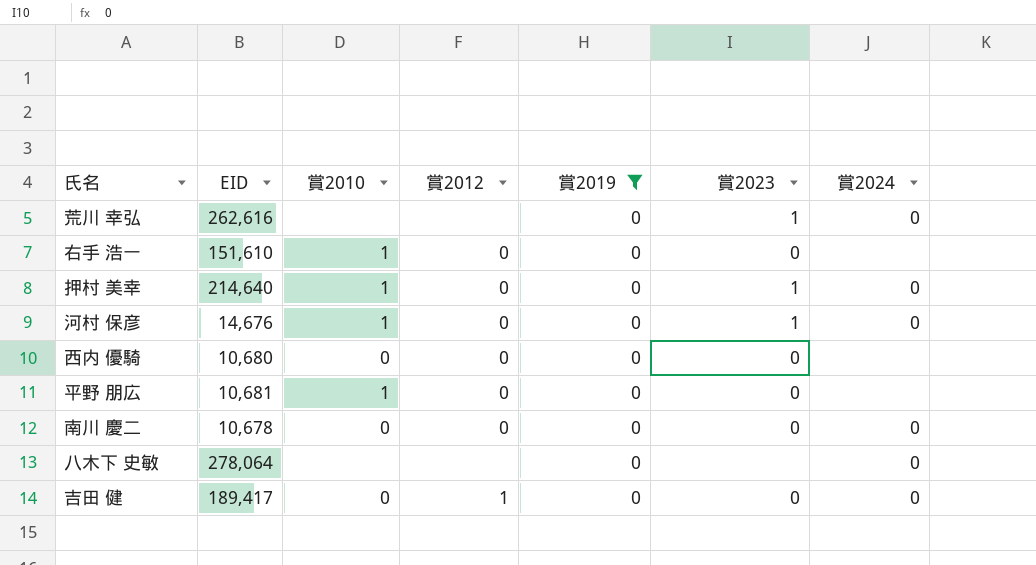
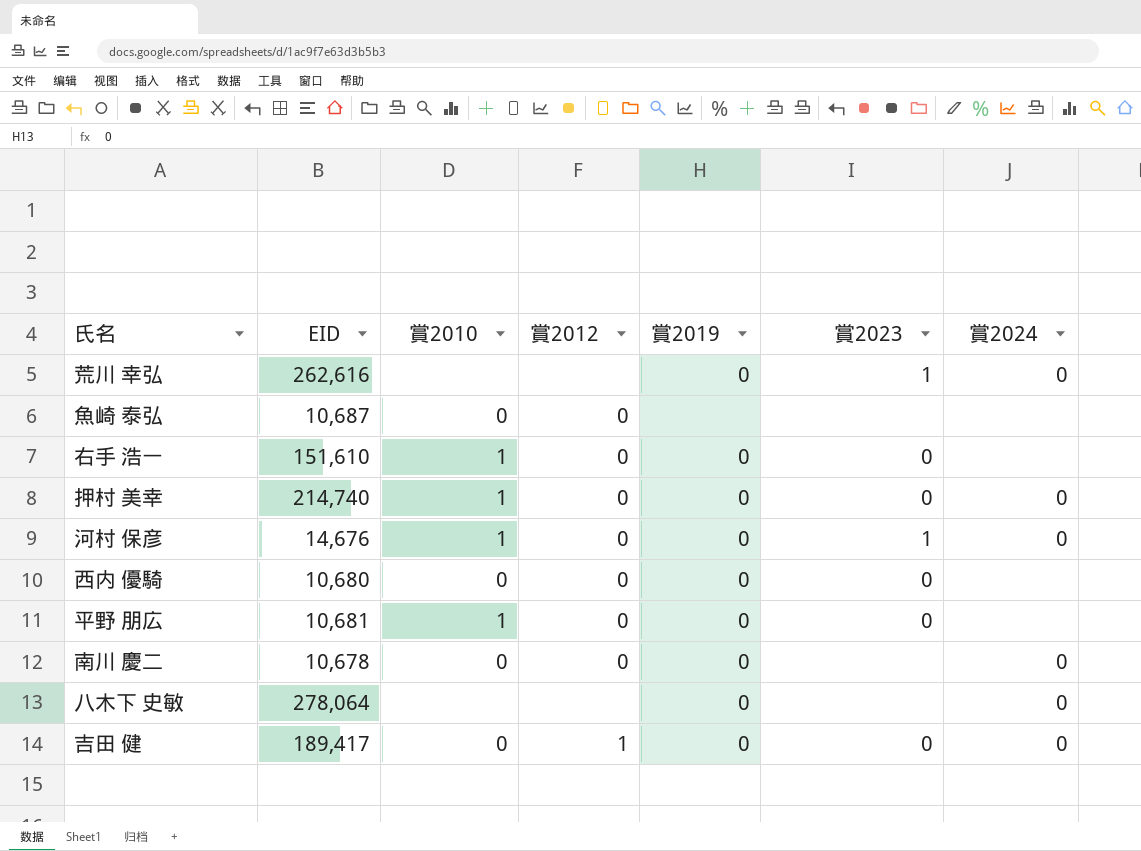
filter: 賞2019 = 0 -> none
押村 美幸 | EID: 214,640 -> 214,740
押村 美幸 | 賞2023: 1 -> 0
南川 慶二 | 賞2023: 0 -> none

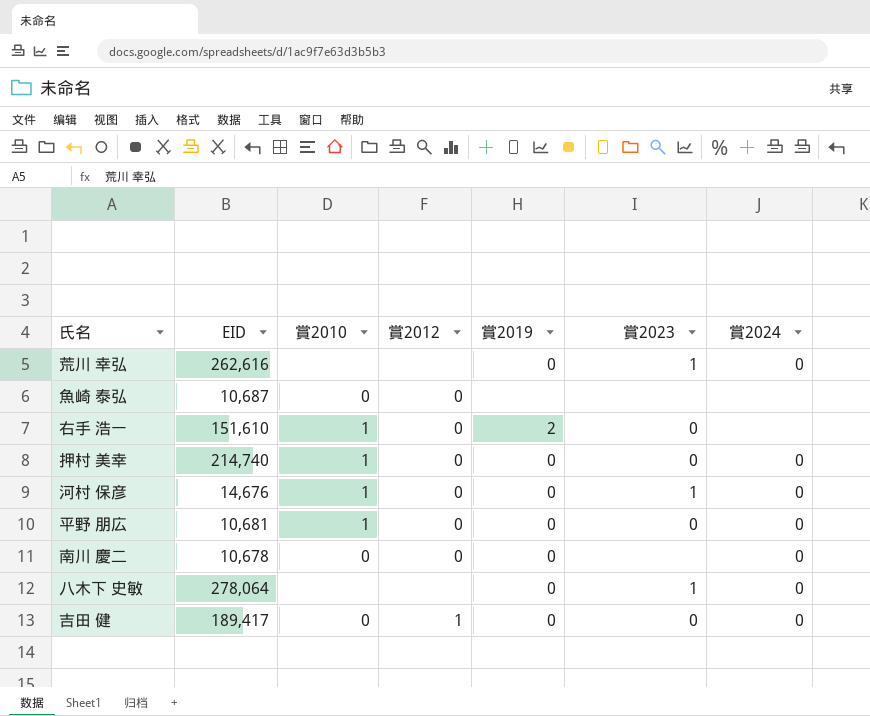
row 西内 優騎: 10,680 | 0 | 0 | 0 | 0 | none -> none
右手 浩一 | 賞2019: 0 -> 2
平野 朋広 | 賞2024: none -> 0
八木下 史敏 | 賞2023: none -> 1

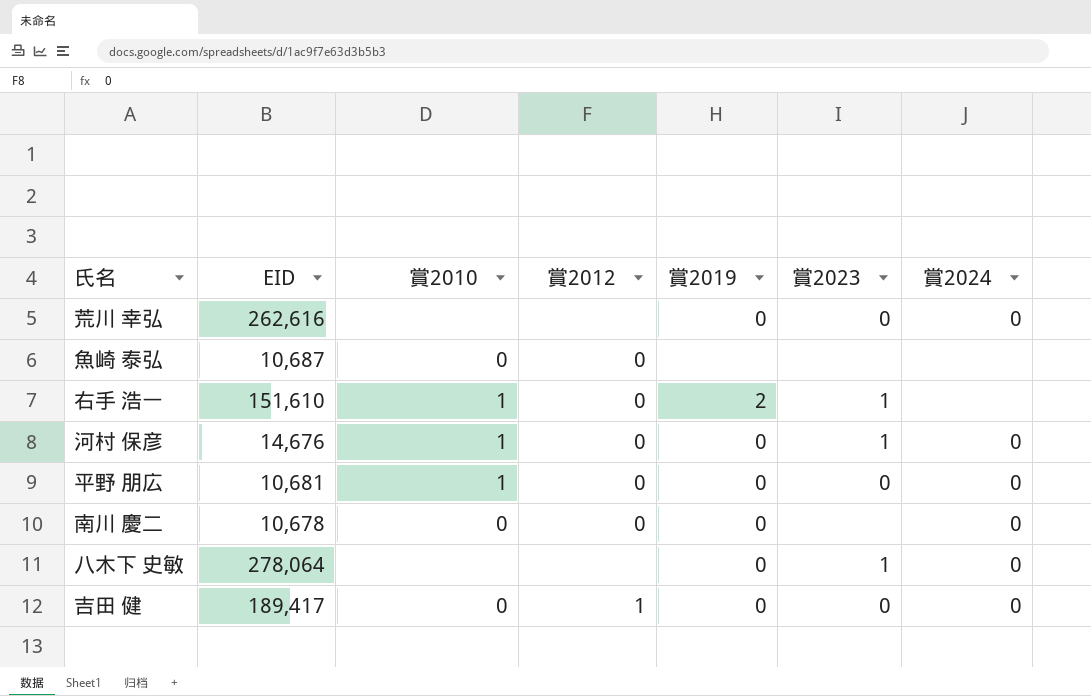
row 押村 美幸: 214,740 | 1 | 0 | 0 | 0 | 0 -> none
荒川 幸弘 | 賞2023: 1 -> 0
右手 浩一 | 賞2023: 0 -> 1

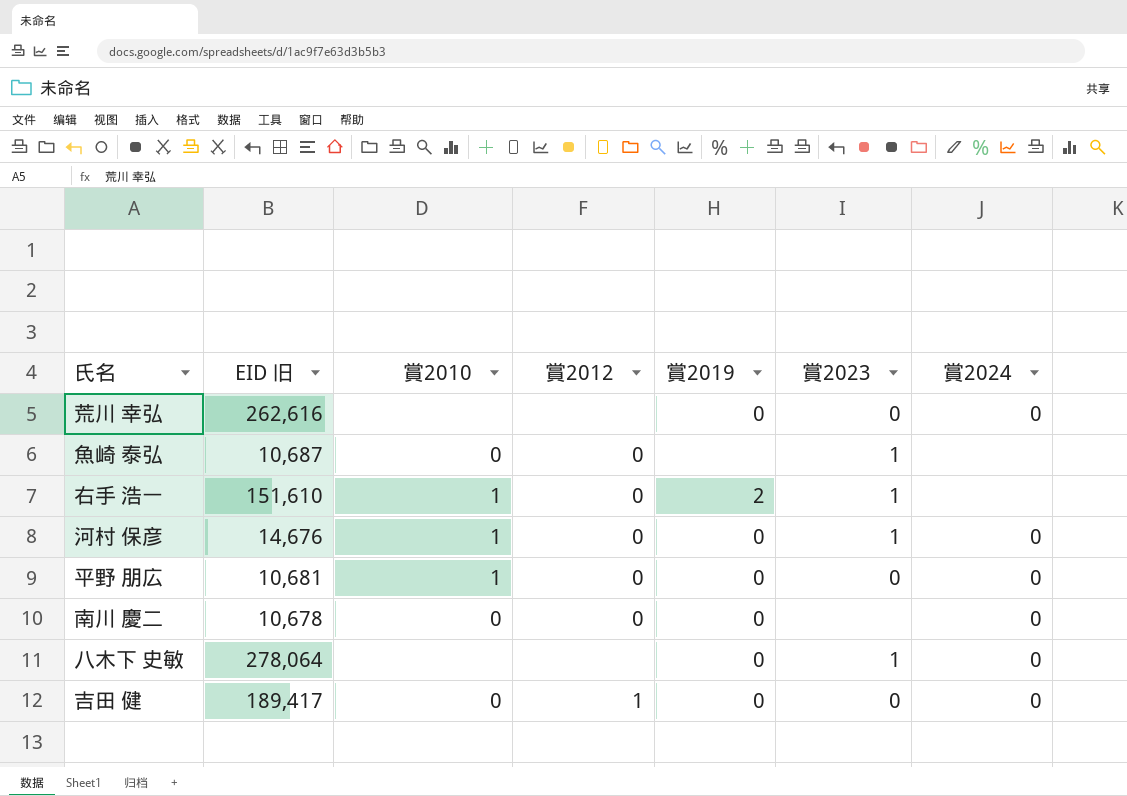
column name: EID -> EID 旧
魚崎 泰弘 | 賞2023: none -> 1

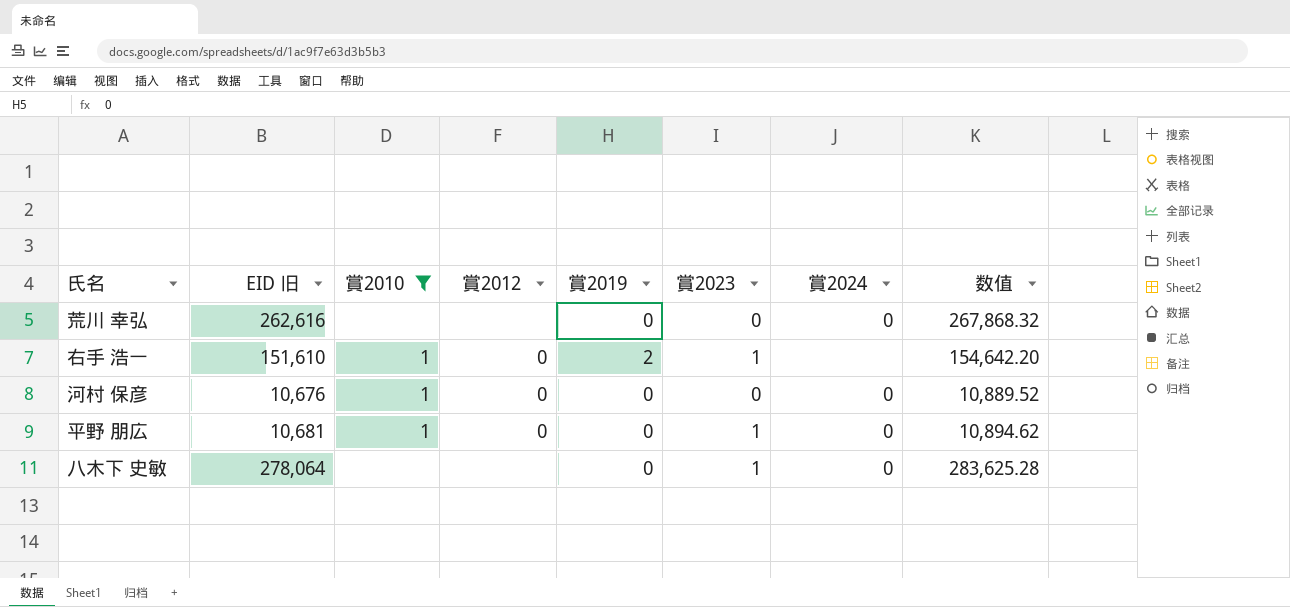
filter: none -> 賞2010 != 0
column 数值 | formula: none -> [EID 旧] * 1.02
河村 保彦 | EID 旧: 14,676 -> 10,676
河村 保彦 | 賞2023: 1 -> 0
平野 朋広 | 賞2023: 0 -> 1

